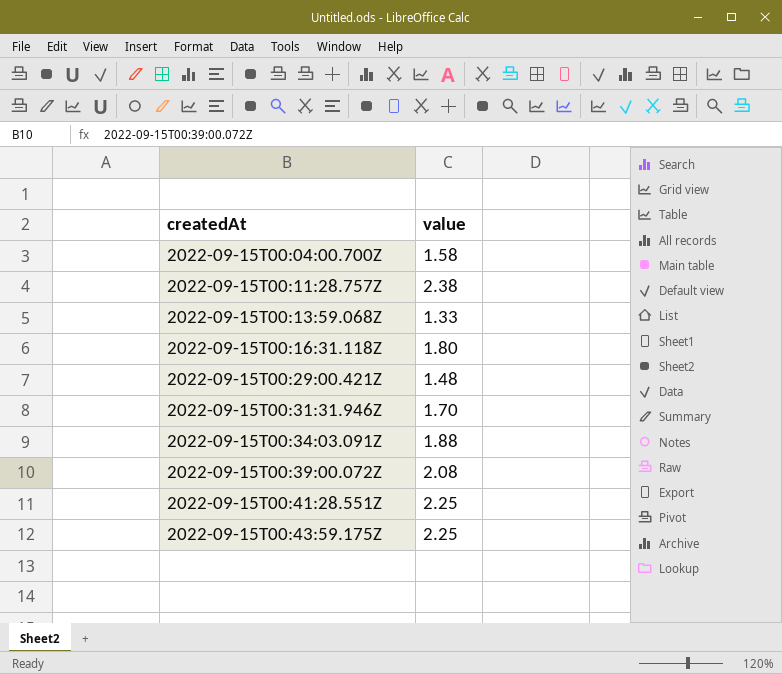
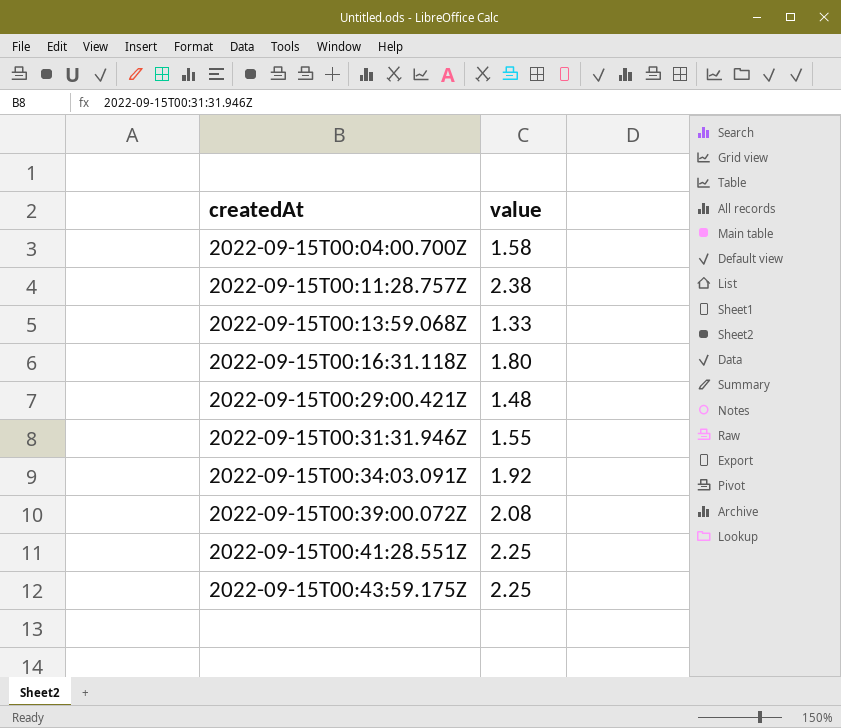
2022-09-15T00:31:31.946Z | value: 1.70 -> 1.55
2022-09-15T00:34:03.091Z | value: 1.88 -> 1.92

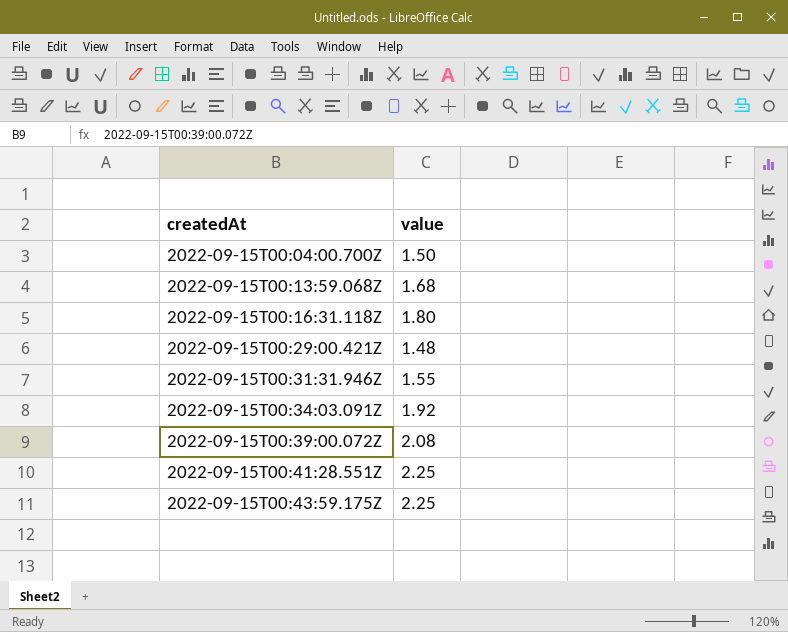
row 2022-09-15T00:11:28.757Z: 2.38 -> none
2022-09-15T00:04:00.700Z | value: 1.58 -> 1.50
2022-09-15T00:13:59.068Z | value: 1.33 -> 1.68

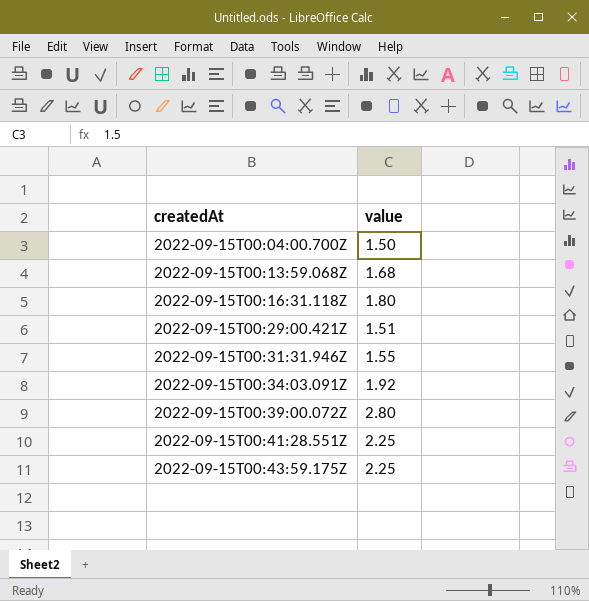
2022-09-15T00:29:00.421Z | value: 1.48 -> 1.51
2022-09-15T00:39:00.072Z | value: 2.08 -> 2.80

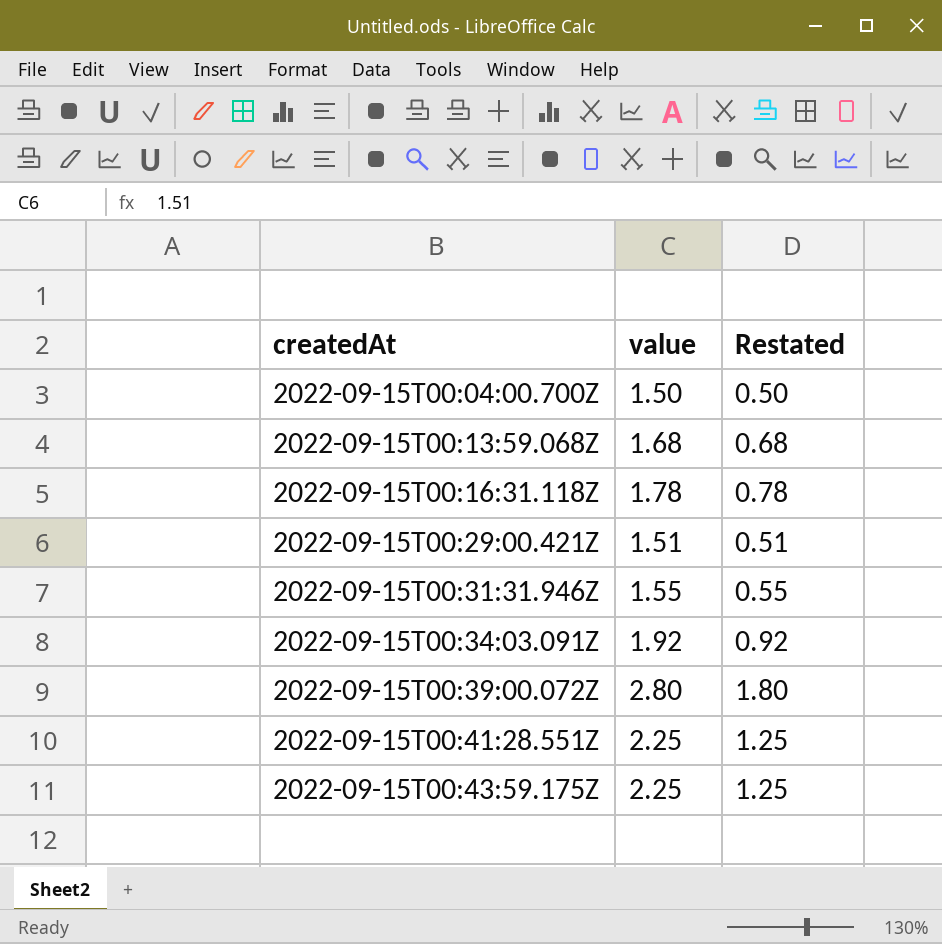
column Restated | formula: none -> [value] - 1
2022-09-15T00:16:31.118Z | value: 1.80 -> 1.78

